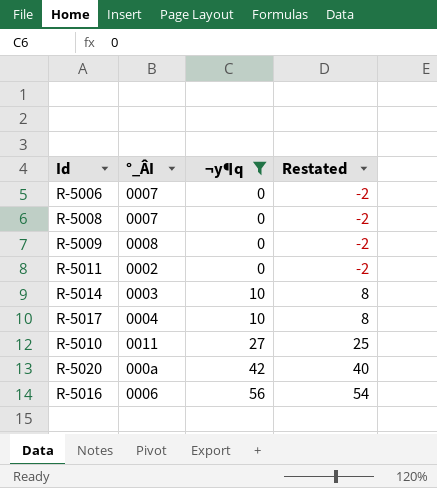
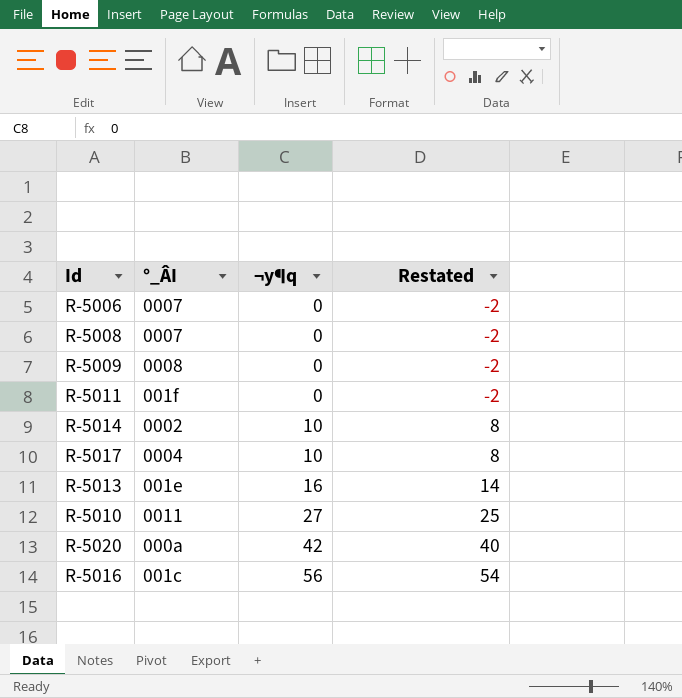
filter: ¬y¶q != 16 -> none
R-5011 | °_ÂI: 0002 -> 001f
R-5014 | °_ÂI: 0003 -> 0002
R-5016 | °_ÂI: 0006 -> 001c

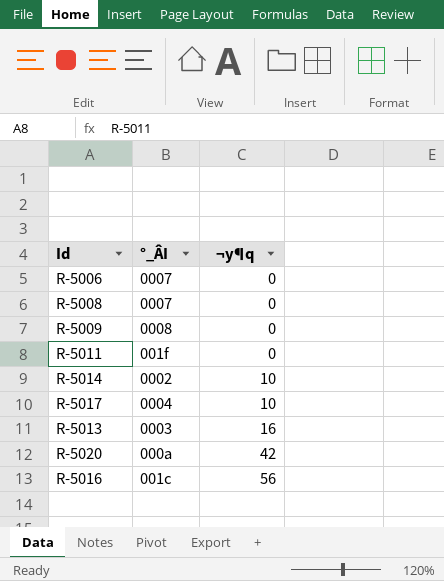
column Restated | formula: [¬y¶q] - 2 -> none
row R-5010: 0011 | 27 | 25 -> none
R-5013 | °_ÂI: 001e -> 0003

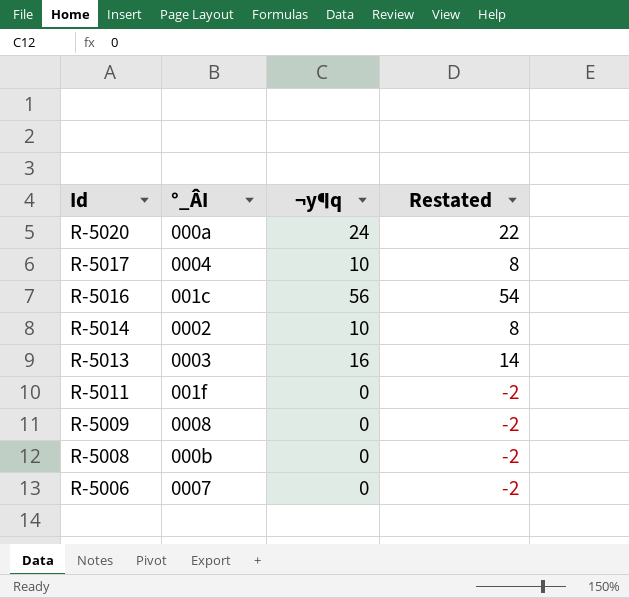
row order: ¬y¶q ascending -> Id descending
column Restated | formula: none -> [¬y¶q] - 2
R-5020 | ¬y¶q: 42 -> 24
R-5008 | °_ÂI: 0007 -> 000b

